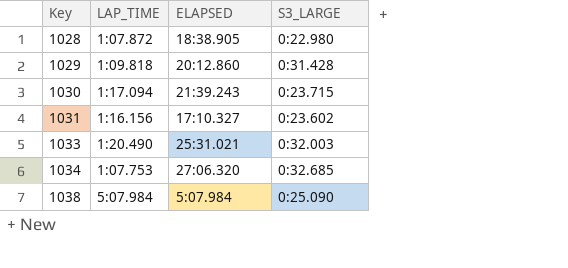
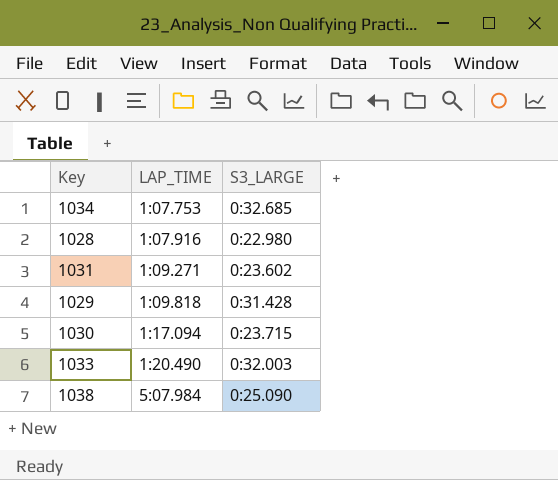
row order: Key ascending -> LAP_TIME ascending
column ELAPSED | position: 3 -> none
1028 | LAP_TIME: 1:07.872 -> 1:07.916
1031 | LAP_TIME: 1:16.156 -> 1:09.271

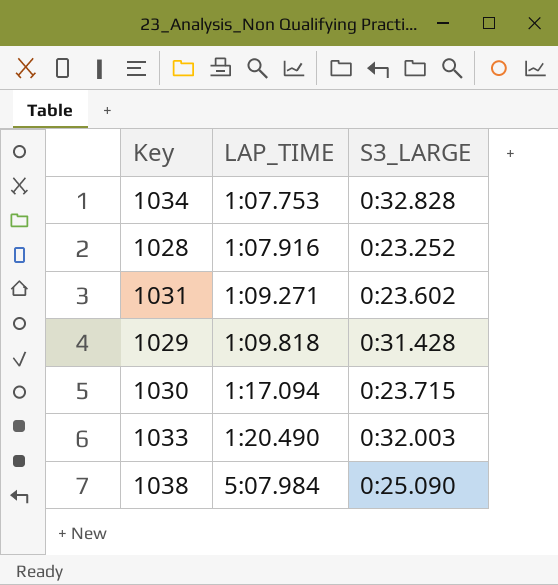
1034 | S3_LARGE: 0:32.685 -> 0:32.828
1028 | S3_LARGE: 0:22.980 -> 0:23.252

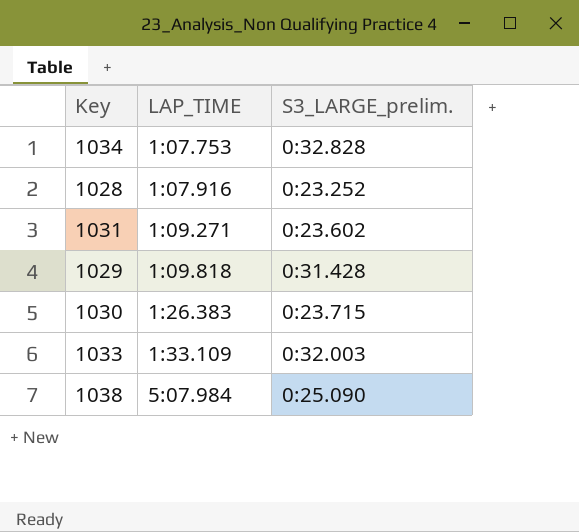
column name: S3_LARGE -> S3_LARGE_prelim.
1030 | LAP_TIME: 1:17.094 -> 1:26.383
1033 | LAP_TIME: 1:20.490 -> 1:33.109

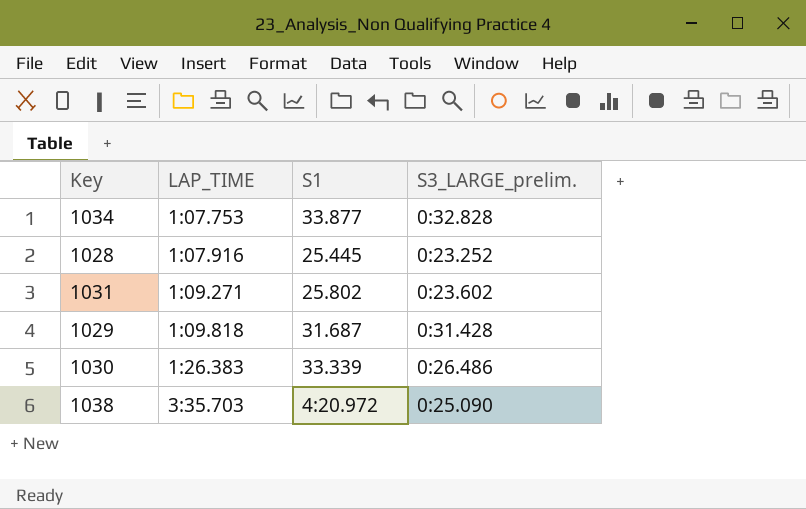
column S1 | position: none -> 3
row 1033: 1:33.109 | 0:32.003 -> none
1030 | S3_LARGE_prelim.: 0:23.715 -> 0:26.486
1038 | LAP_TIME: 5:07.984 -> 3:35.703

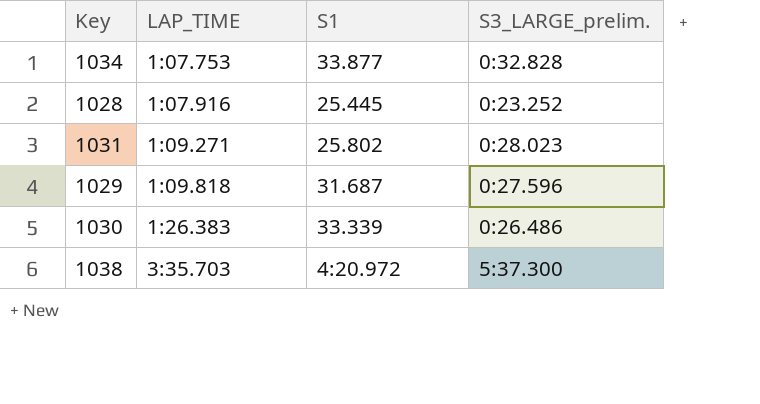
1031 | S3_LARGE_prelim.: 0:23.602 -> 0:28.023
1029 | S3_LARGE_prelim.: 0:31.428 -> 0:27.596
1038 | S3_LARGE_prelim.: 0:25.090 -> 5:37.300

